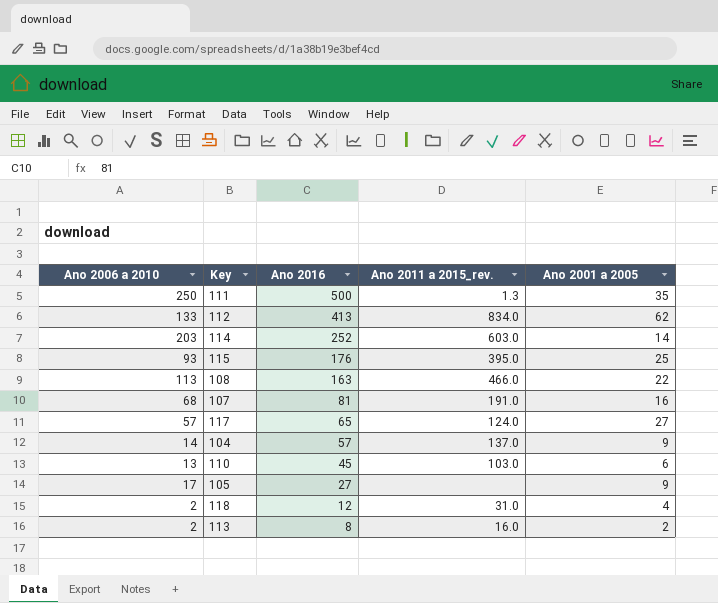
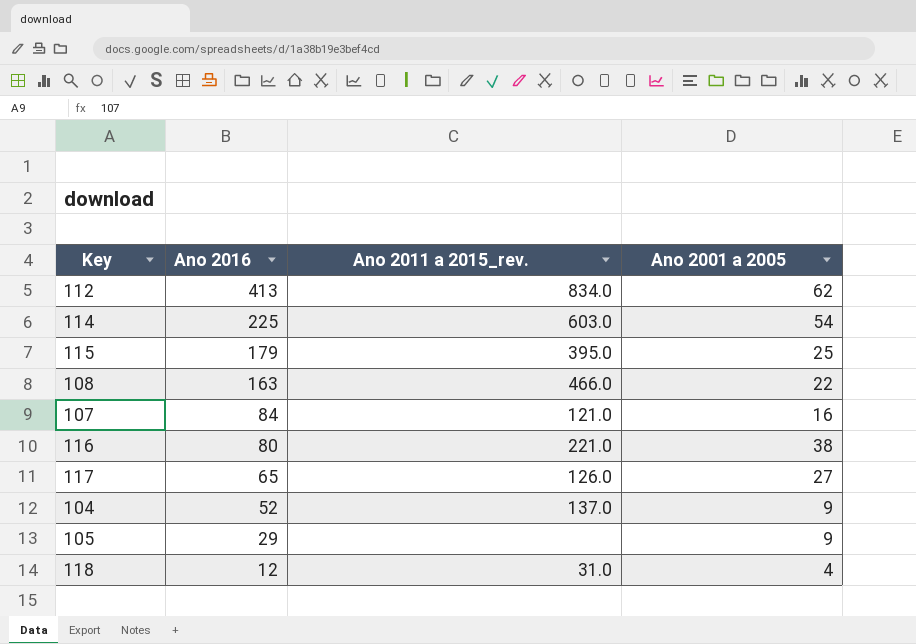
column Ano 2006 a 2010 | position: 1 -> none
row 111: 250 | 500 | 1.3 | 35 -> none
row 110: 13 | 45 | 103.0 | 6 -> none
row 113: 2 | 8 | 16.0 | 2 -> none
114 | Ano 2016: 252 -> 225
114 | Ano 2001 a 2005: 14 -> 54
115 | Ano 2016: 176 -> 179
107 | Ano 2016: 81 -> 84
107 | Ano 2011 a 2015_rev.: 191.0 -> 121.0
row 116: none -> 80 | 221.0 | 38
117 | Ano 2011 a 2015_rev.: 124.0 -> 126.0
104 | Ano 2016: 57 -> 52
105 | Ano 2016: 27 -> 29

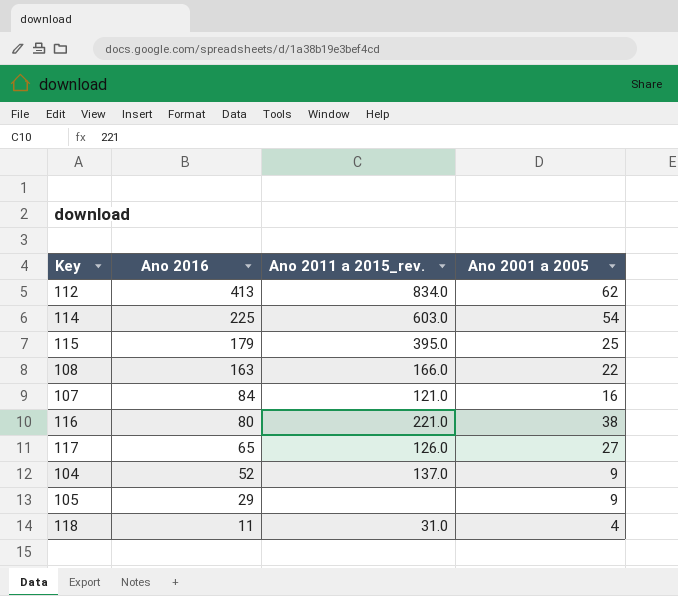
108 | Ano 2011 a 2015_rev.: 466.0 -> 166.0
118 | Ano 2016: 12 -> 11

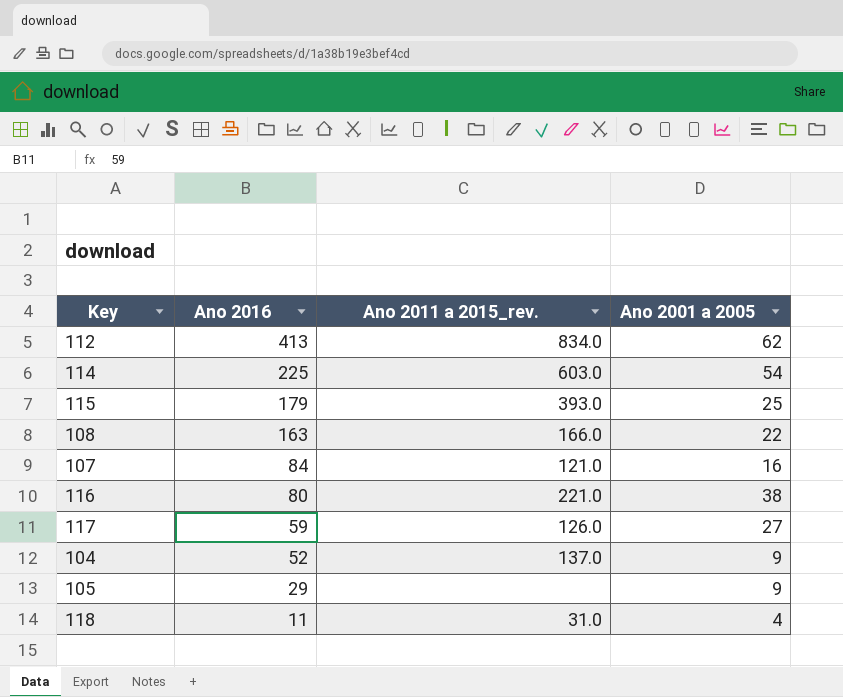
115 | Ano 2011 a 2015_rev.: 395.0 -> 393.0
117 | Ano 2016: 65 -> 59

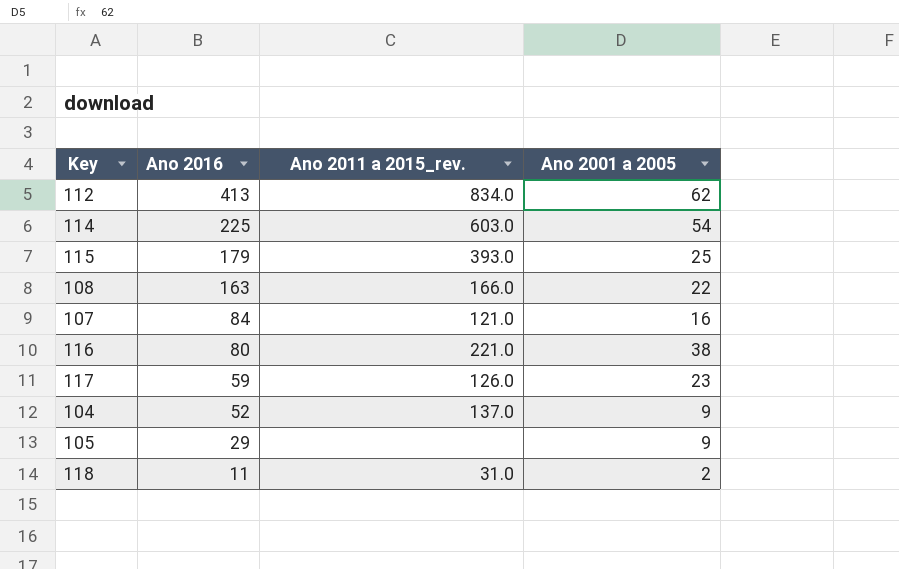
117 | Ano 2001 a 2005: 27 -> 23
118 | Ano 2001 a 2005: 4 -> 2

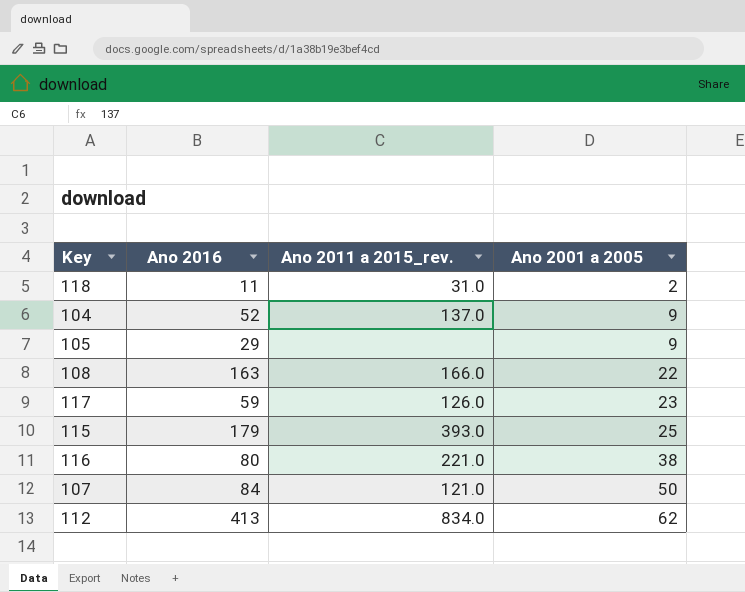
row order: Ano 2016 descending -> Ano 2001 a 2005 ascending
row 114: 225 | 603.0 | 54 -> none
107 | Ano 2001 a 2005: 16 -> 50

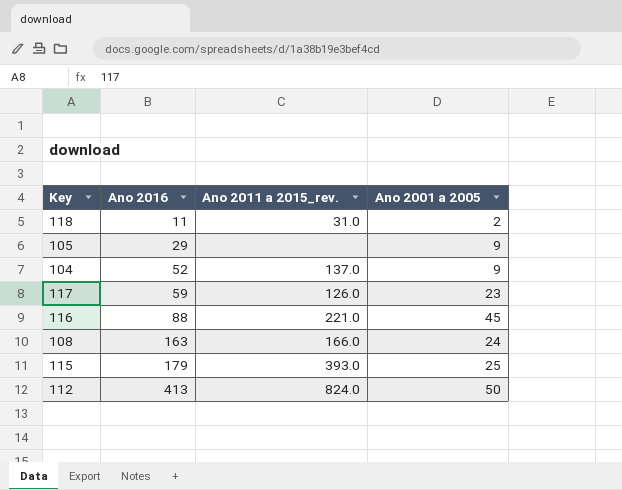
row order: Ano 2001 a 2005 ascending -> Ano 2016 ascending
row 107: 84 | 121.0 | 50 -> none
116 | Ano 2016: 80 -> 88
116 | Ano 2001 a 2005: 38 -> 45
108 | Ano 2001 a 2005: 22 -> 24
112 | Ano 2011 a 2015_rev.: 834.0 -> 824.0
112 | Ano 2001 a 2005: 62 -> 50

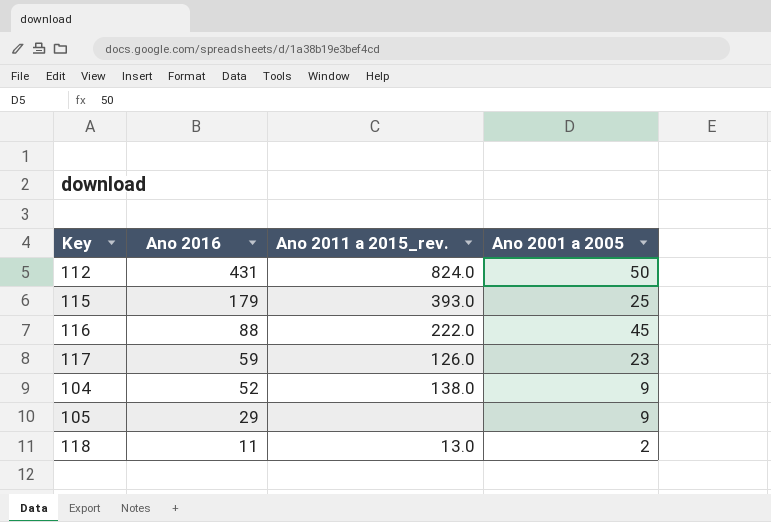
row order: Ano 2016 ascending -> Ano 2016 descending
row 108: 163 | 166.0 | 24 -> none
112 | Ano 2016: 413 -> 431
116 | Ano 2011 a 2015_rev.: 221.0 -> 222.0
104 | Ano 2011 a 2015_rev.: 137.0 -> 138.0
118 | Ano 2011 a 2015_rev.: 31.0 -> 13.0

